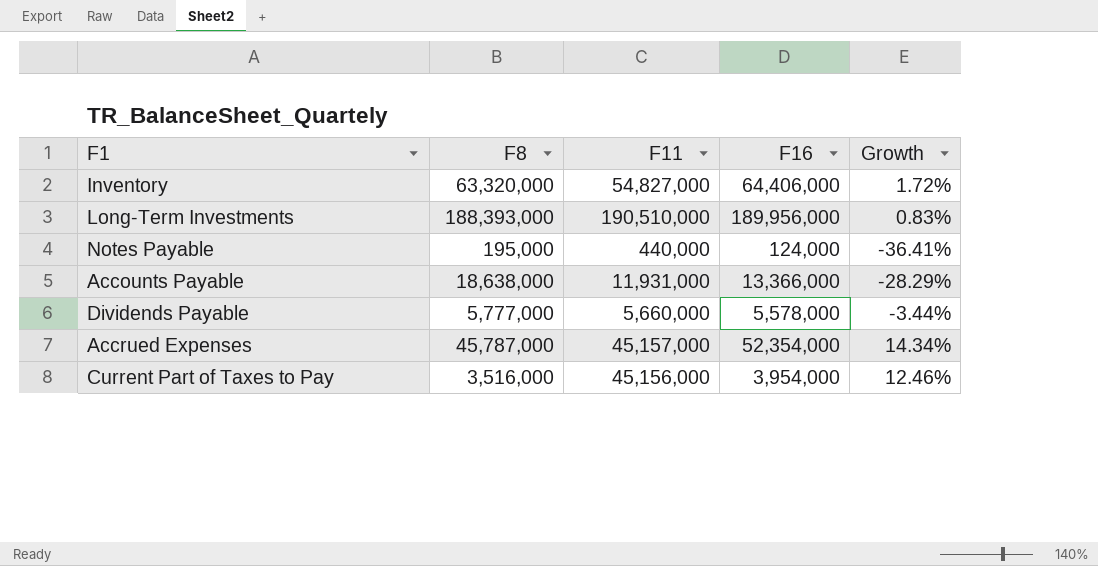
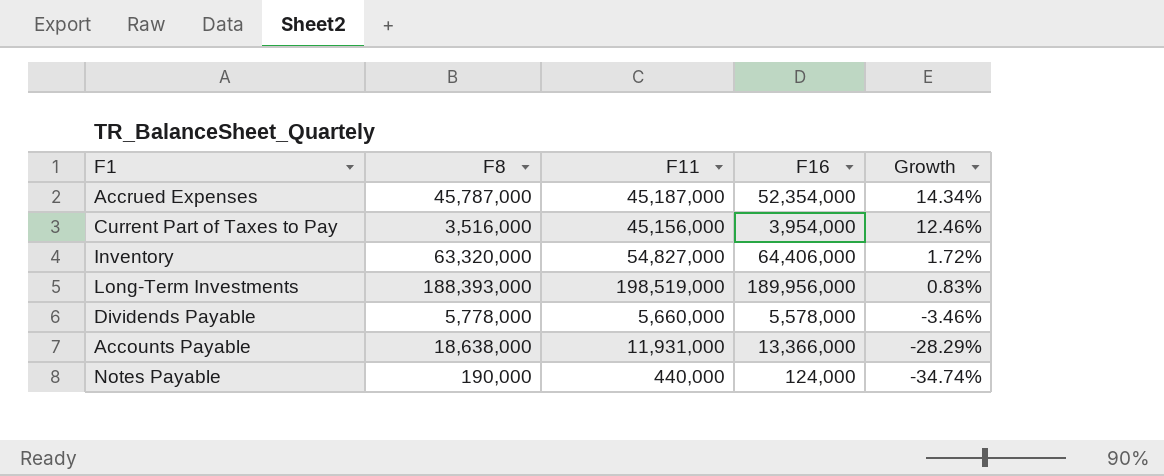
row order: none -> Growth descending
Accrued Expenses | F11: 45,157,000 -> 45,187,000
Long-Term Investments | F11: 190,510,000 -> 198,519,000
Dividends Payable | F8: 5,777,000 -> 5,778,000
Dividends Payable | Growth: -3.44% -> -3.46%
Notes Payable | F8: 195,000 -> 190,000
Notes Payable | Growth: -36.41% -> -34.74%

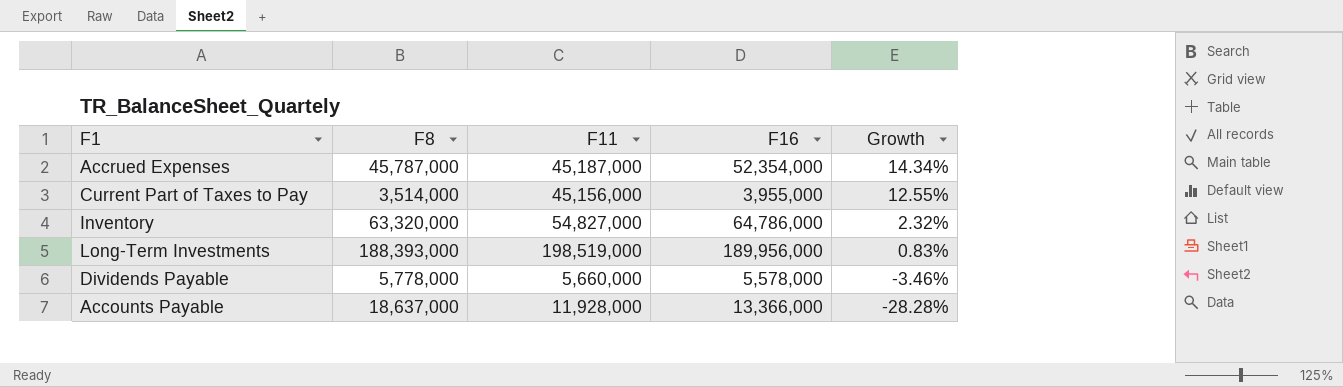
row Notes Payable: 190,000 | 440,000 | 124,000 | -34.74% -> none
Current Part of Taxes to Pay | F8: 3,516,000 -> 3,514,000
Current Part of Taxes to Pay | F16: 3,954,000 -> 3,955,000
Current Part of Taxes to Pay | Growth: 12.46% -> 12.55%
Inventory | F16: 64,406,000 -> 64,786,000
Inventory | Growth: 1.72% -> 2.32%
Accounts Payable | F8: 18,638,000 -> 18,637,000
Accounts Payable | F11: 11,931,000 -> 11,928,000
Accounts Payable | Growth: -28.29% -> -28.28%

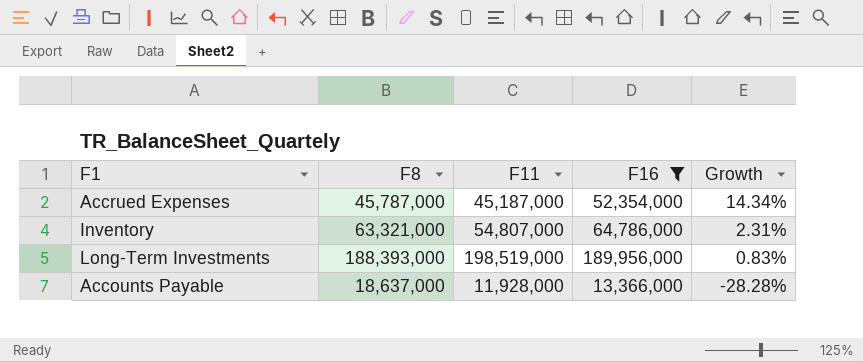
filter: none -> F16 >= 13,366,000
Inventory | F8: 63,320,000 -> 63,321,000
Inventory | F11: 54,827,000 -> 54,807,000
Inventory | Growth: 2.32% -> 2.31%

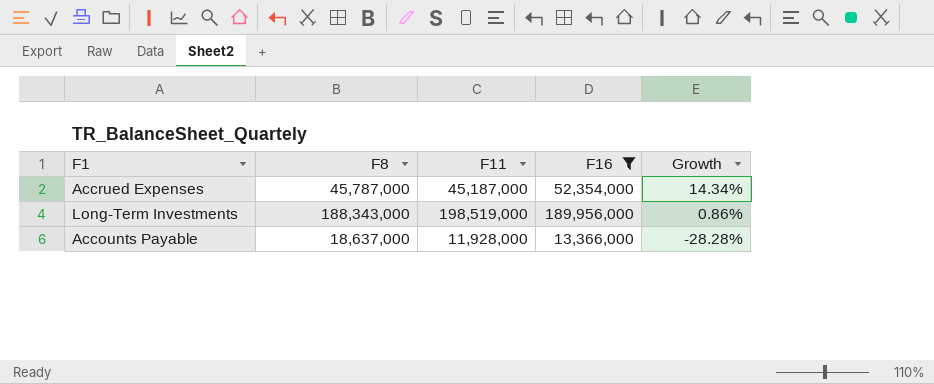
row Inventory: 63,321,000 | 54,807,000 | 64,786,000 | 2.31% -> none
Long-Term Investments | F8: 188,393,000 -> 188,343,000
Long-Term Investments | Growth: 0.83% -> 0.86%

